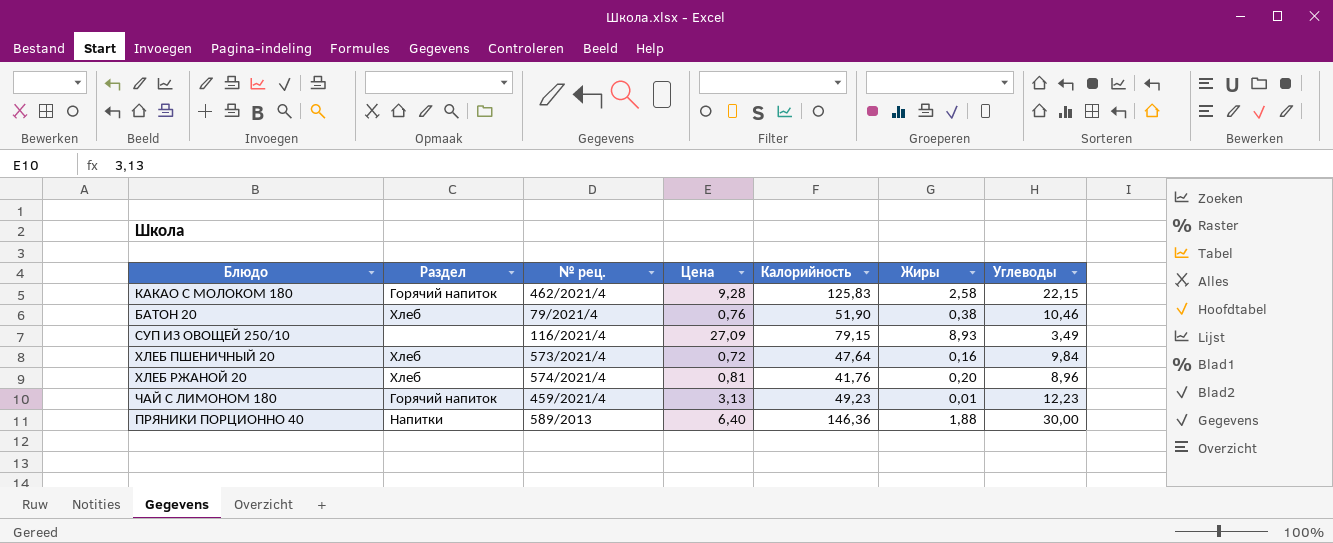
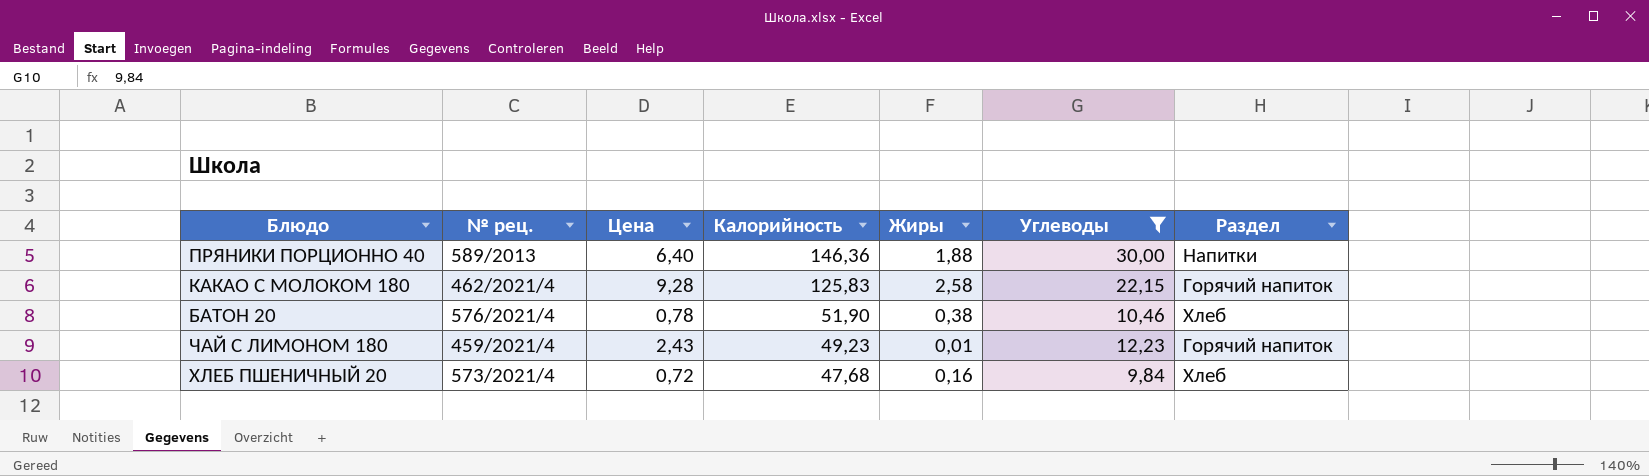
filter: none -> Углеводы >= 9,84
row order: none -> Калорийность descending
column Раздел | position: 2 -> 7
БАТОН 20 | № рец.: 79/2021/4 -> 576/2021/4
БАТОН 20 | Цена: 0,76 -> 0,78
ЧАЙ С ЛИМОНОМ 180 | Цена: 3,13 -> 2,43
ХЛЕБ ПШЕНИЧНЫЙ 20 | Калорийность: 47,64 -> 47,68

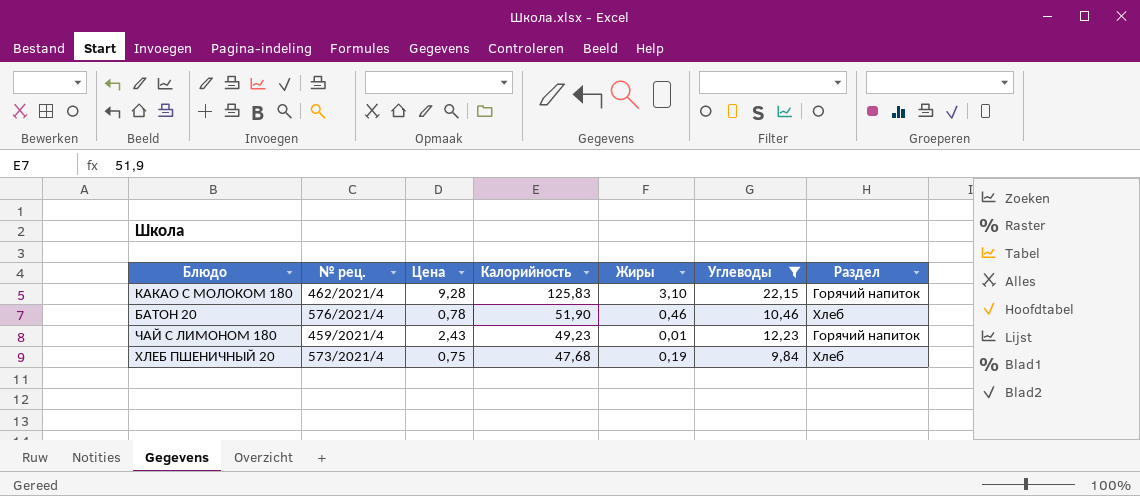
row ПРЯНИКИ ПОРЦИОННО 40: 589/2013 | 6,40 | 146,36 | 1,88 | 30,00 | Напитки -> none
КАКАО С МОЛОКОМ 180 | Жиры: 2,58 -> 3,10
БАТОН 20 | Жиры: 0,38 -> 0,46
ХЛЕБ ПШЕНИЧНЫЙ 20 | Цена: 0,72 -> 0,75
ХЛЕБ ПШЕНИЧНЫЙ 20 | Жиры: 0,16 -> 0,19

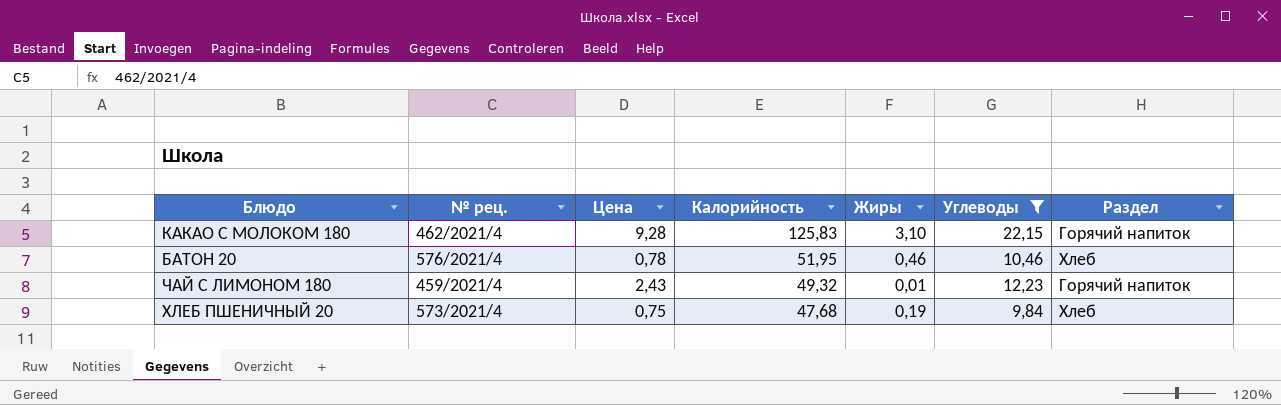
БАТОН 20 | Калорийность: 51,90 -> 51,95
ЧАЙ С ЛИМОНОМ 180 | Калорийность: 49,23 -> 49,32

